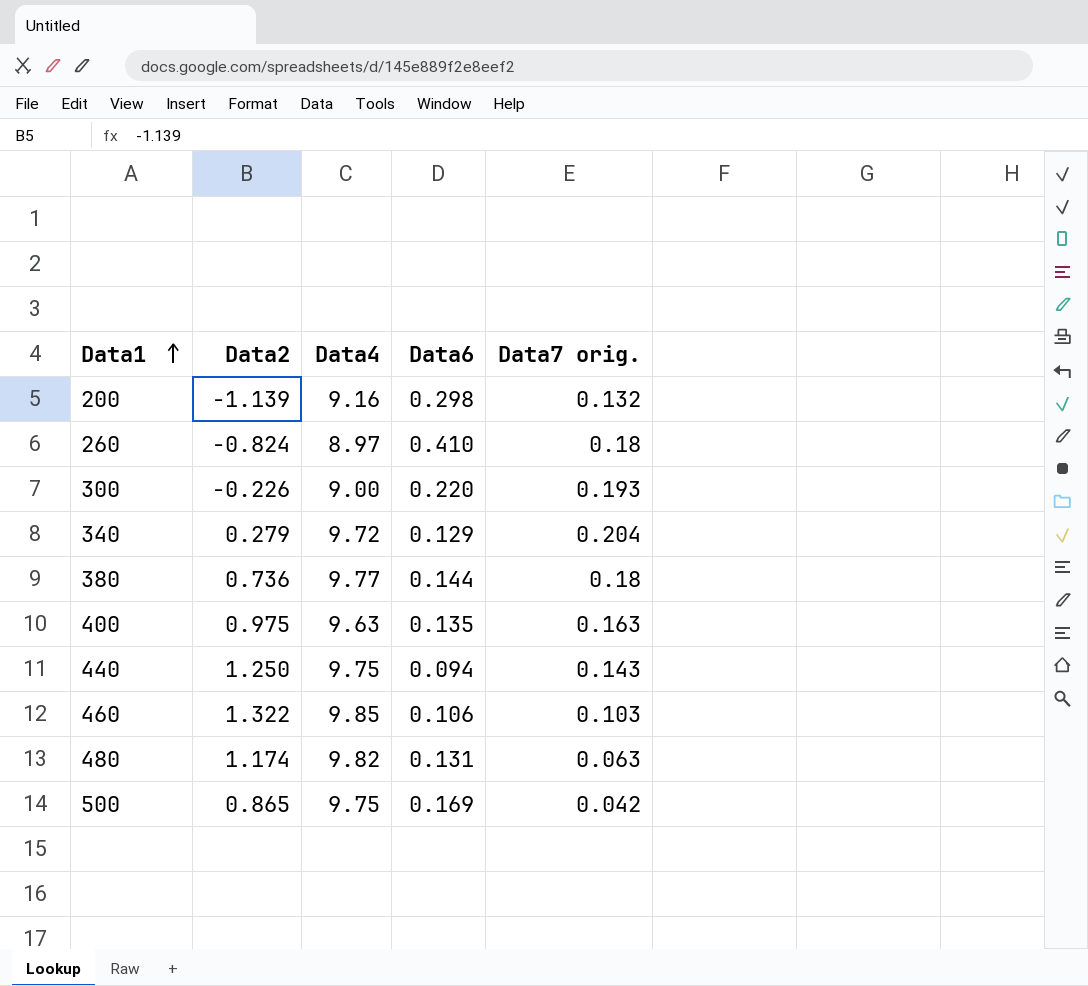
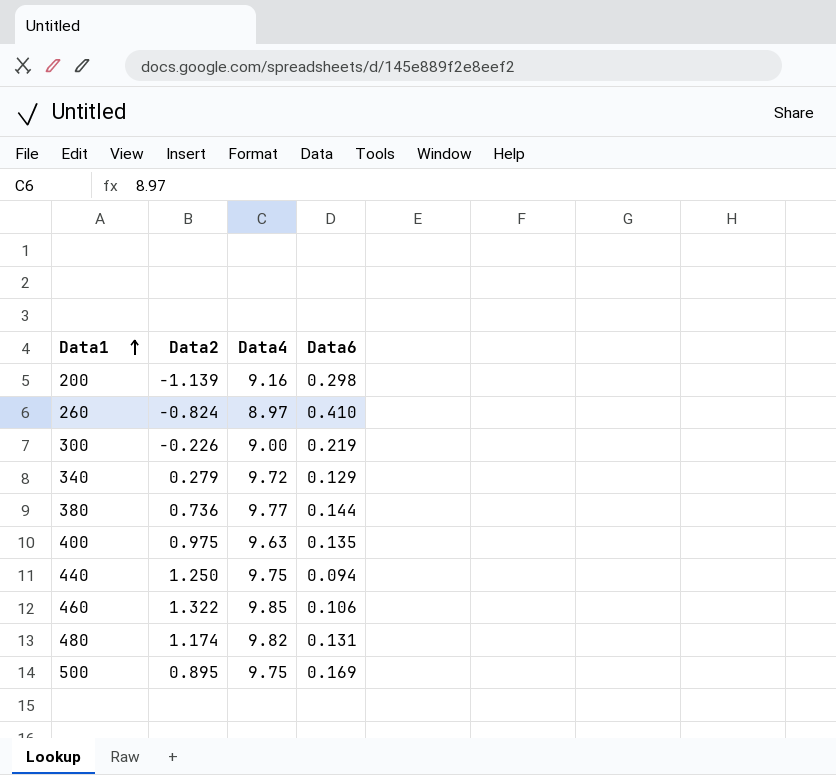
column Data7 orig. | position: 5 -> none
300 | Data6: 0.220 -> 0.219
500 | Data2: 0.865 -> 0.895

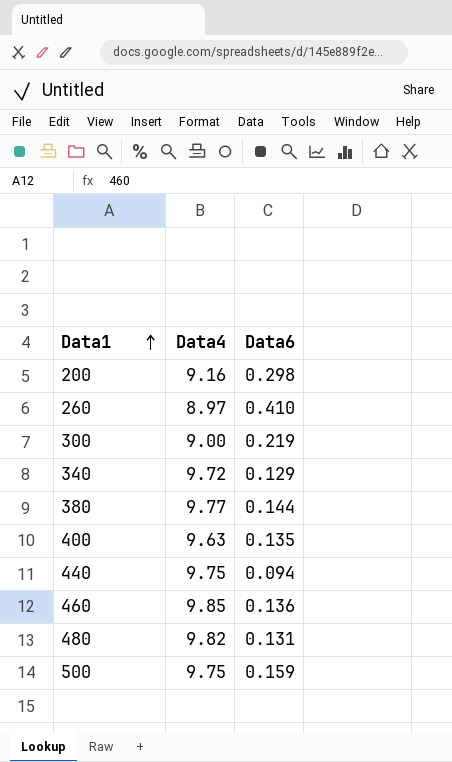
column Data2 | position: 2 -> none
460 | Data6: 0.106 -> 0.136
500 | Data6: 0.169 -> 0.159

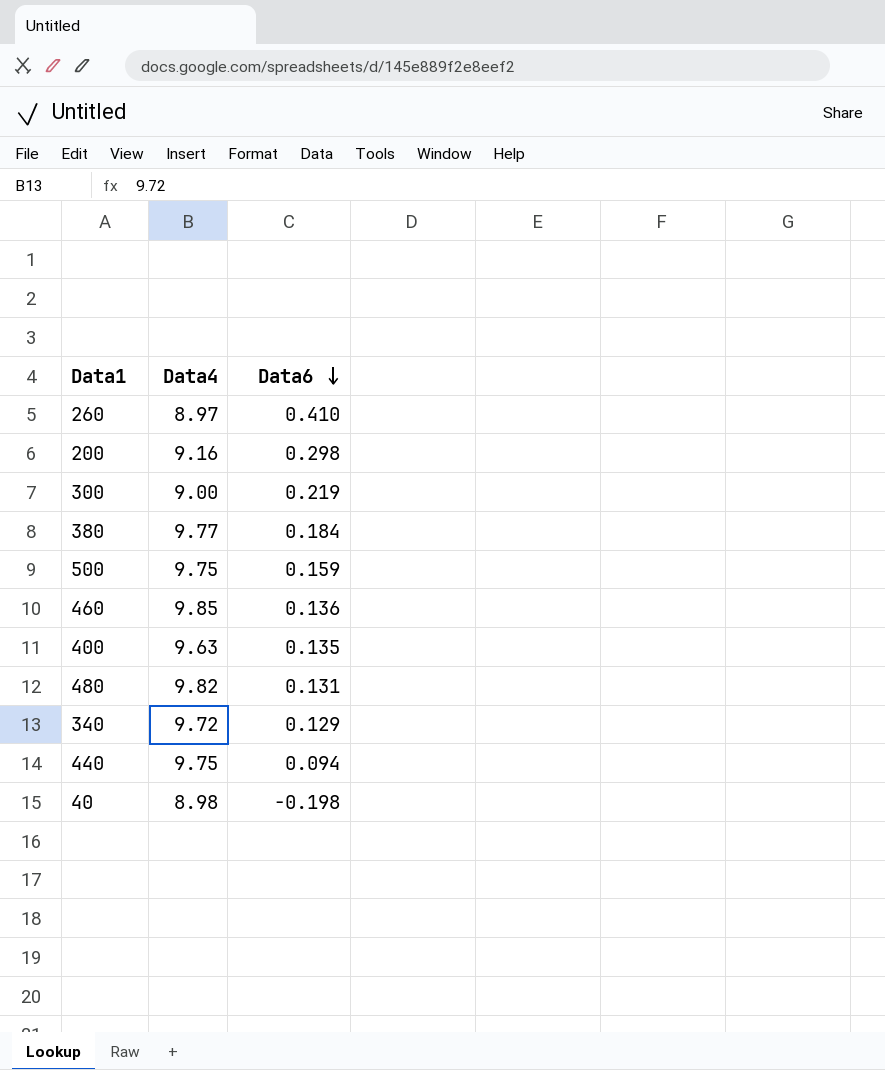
row order: Data1 ascending -> Data6 descending
380 | Data6: 0.144 -> 0.184
row 40: none -> 8.98 | -0.198

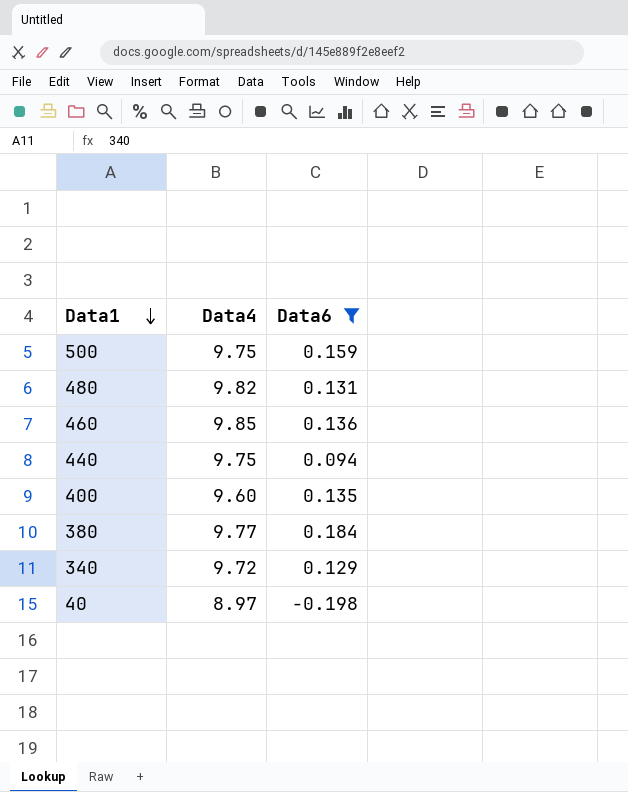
filter: none -> Data6 <= 0.184
row order: Data6 descending -> Data1 descending
400 | Data4: 9.63 -> 9.60
40 | Data4: 8.98 -> 8.97

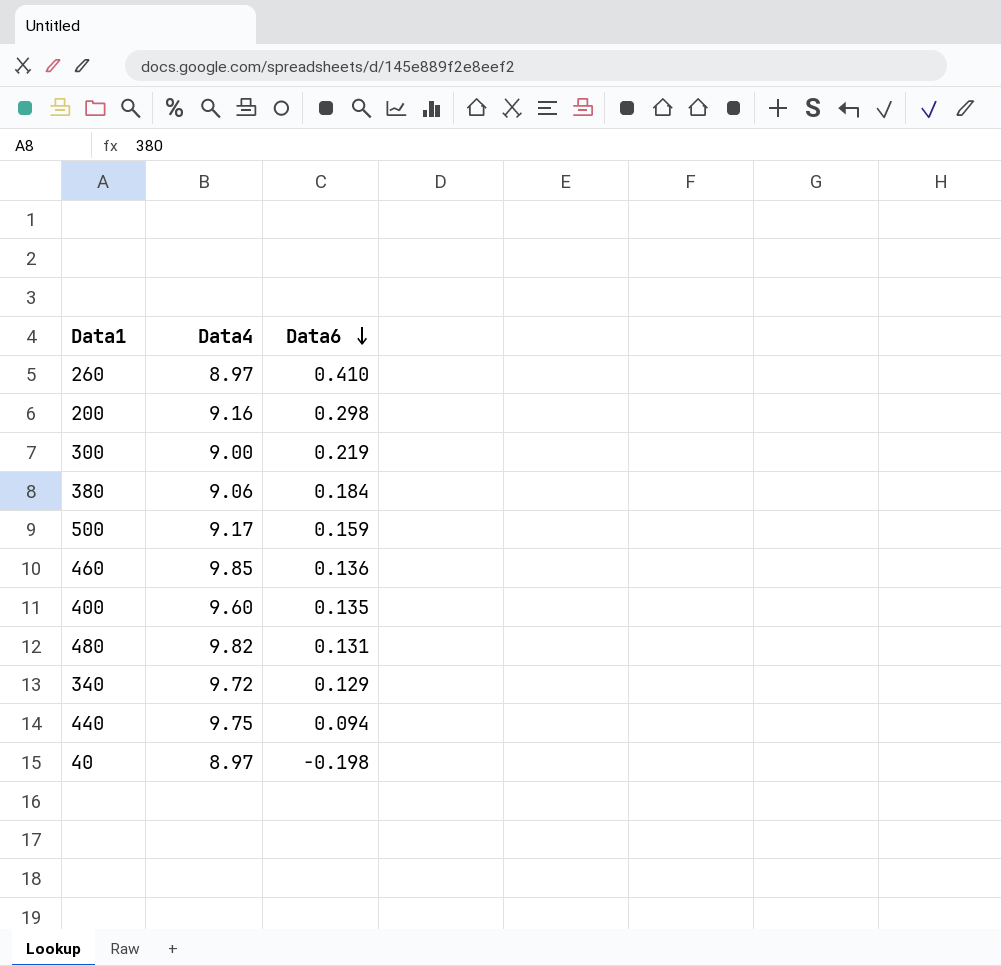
filter: Data6 <= 0.184 -> none
row order: Data1 descending -> Data6 descending
380 | Data4: 9.77 -> 9.06
500 | Data4: 9.75 -> 9.17

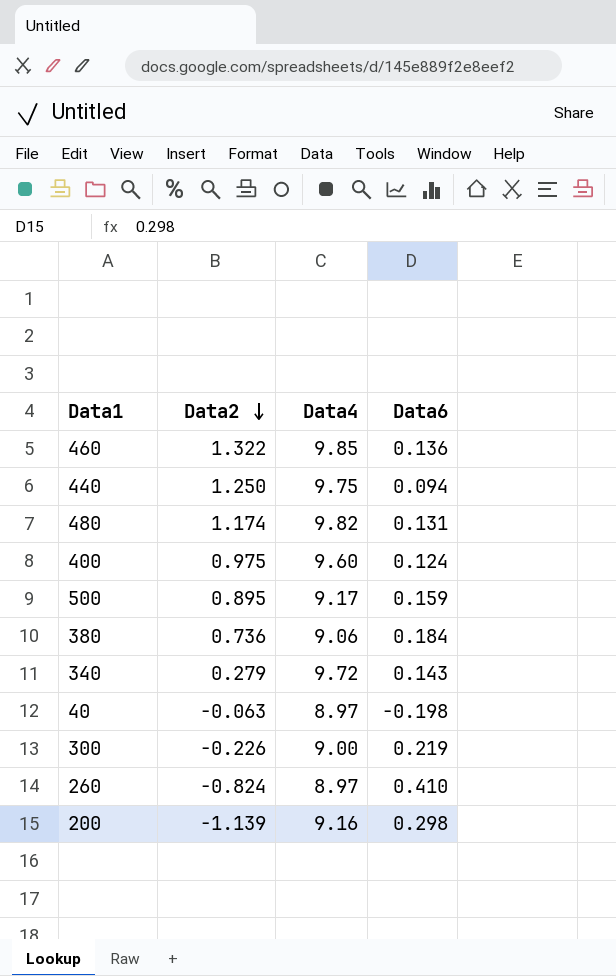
row order: Data6 descending -> Data2 descending
column Data2 | position: none -> 2
400 | Data6: 0.135 -> 0.124
340 | Data6: 0.129 -> 0.143

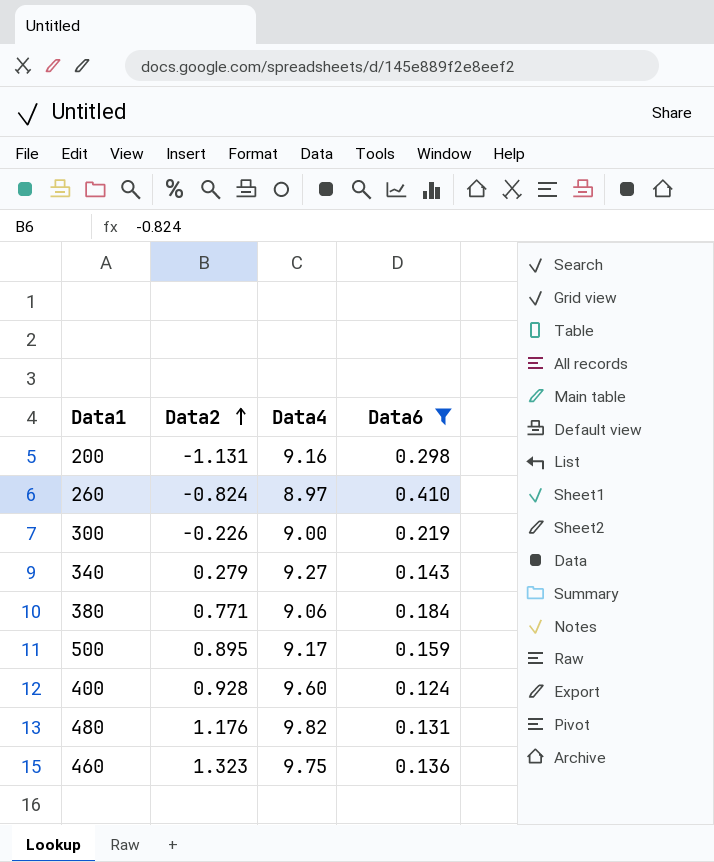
filter: none -> Data6 >= 0.124
row order: Data2 descending -> Data2 ascending
200 | Data2: -1.139 -> -1.131
340 | Data4: 9.72 -> 9.27
380 | Data2: 0.736 -> 0.771
400 | Data2: 0.975 -> 0.928
480 | Data2: 1.174 -> 1.176
460 | Data2: 1.322 -> 1.323
460 | Data4: 9.85 -> 9.75

